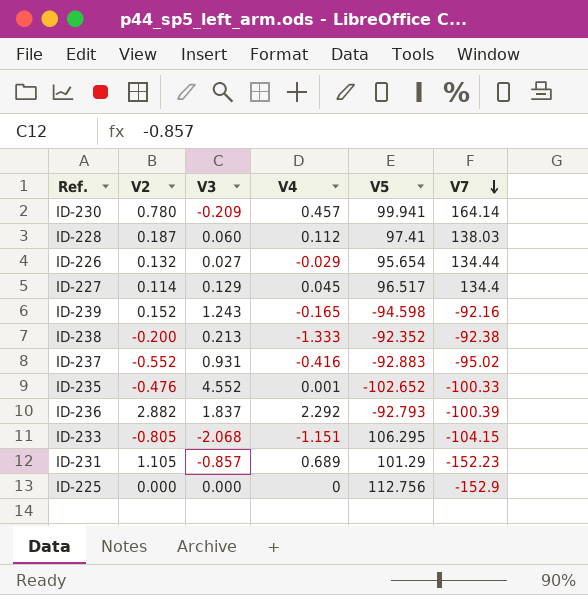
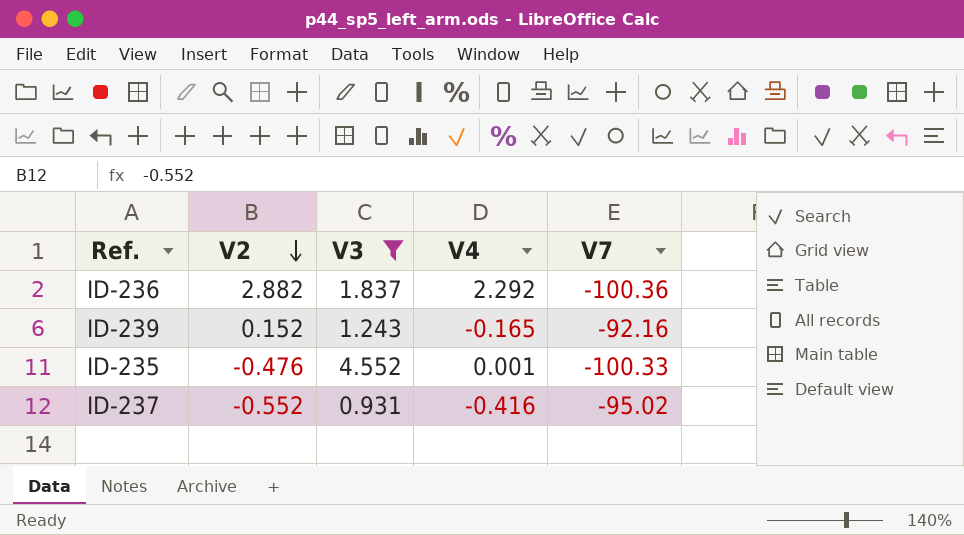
filter: none -> V3 >= 0.931
row order: V7 descending -> V2 descending
column V5 | position: 5 -> none
ID-236 | V7: -100.39 -> -100.36

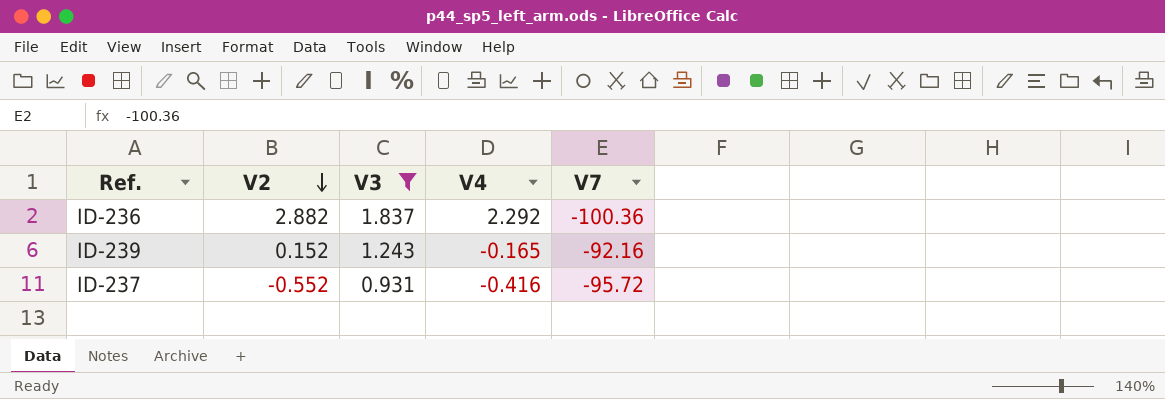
row ID-235: -0.476 | 4.552 | 0.001 | -100.33 -> none
ID-237 | V7: -95.02 -> -95.72

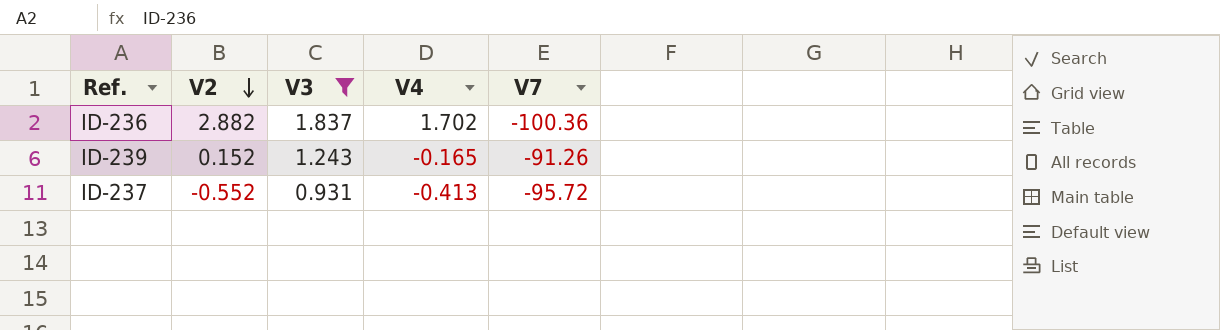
ID-236 | V4: 2.292 -> 1.702
ID-239 | V7: -92.16 -> -91.26
ID-237 | V4: -0.416 -> -0.413

